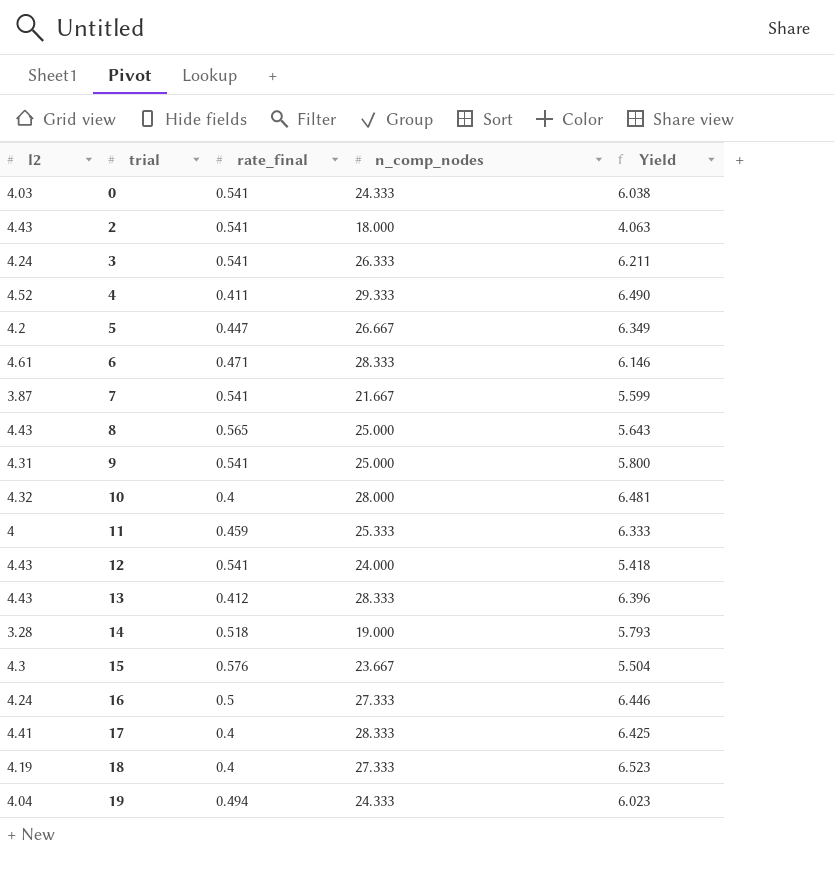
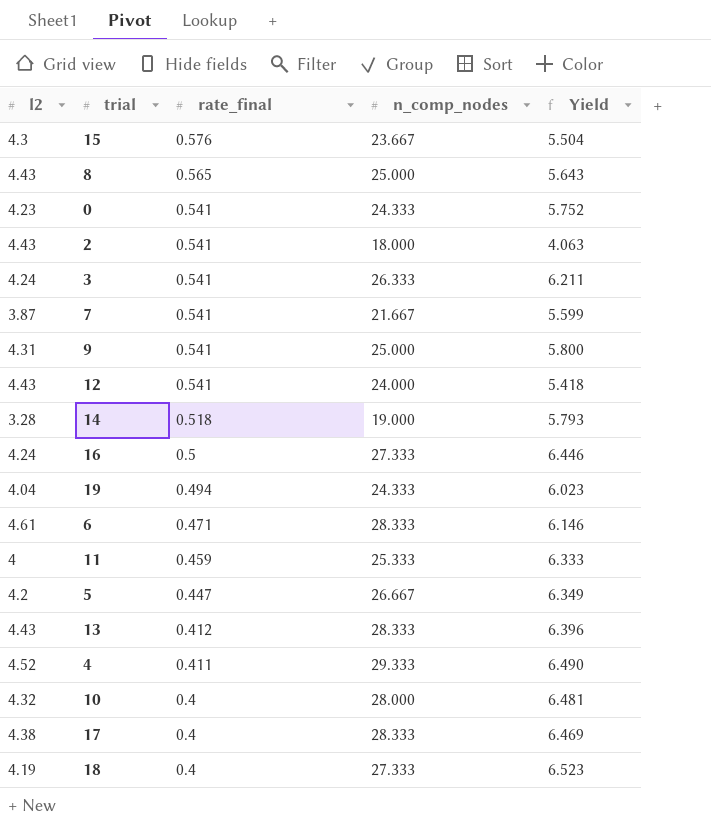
row order: trial ascending -> rate_final descending
0 | l2: 4.03 -> 4.23
0 | Yield: 6.038 -> 5.752
17 | l2: 4.41 -> 4.38
17 | Yield: 6.425 -> 6.469

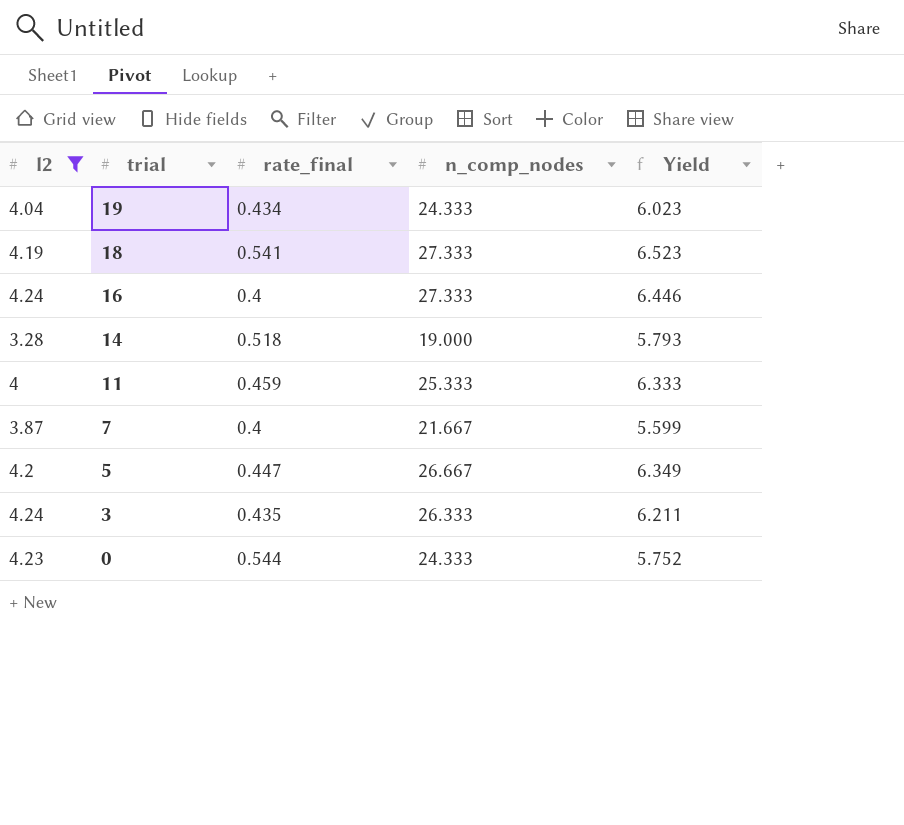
filter: none -> l2 <= 4.24
row order: rate_final descending -> trial descending
19 | rate_final: 0.494 -> 0.434
18 | rate_final: 0.4 -> 0.541
16 | rate_final: 0.5 -> 0.4
7 | rate_final: 0.541 -> 0.4
3 | rate_final: 0.541 -> 0.435
0 | rate_final: 0.541 -> 0.544

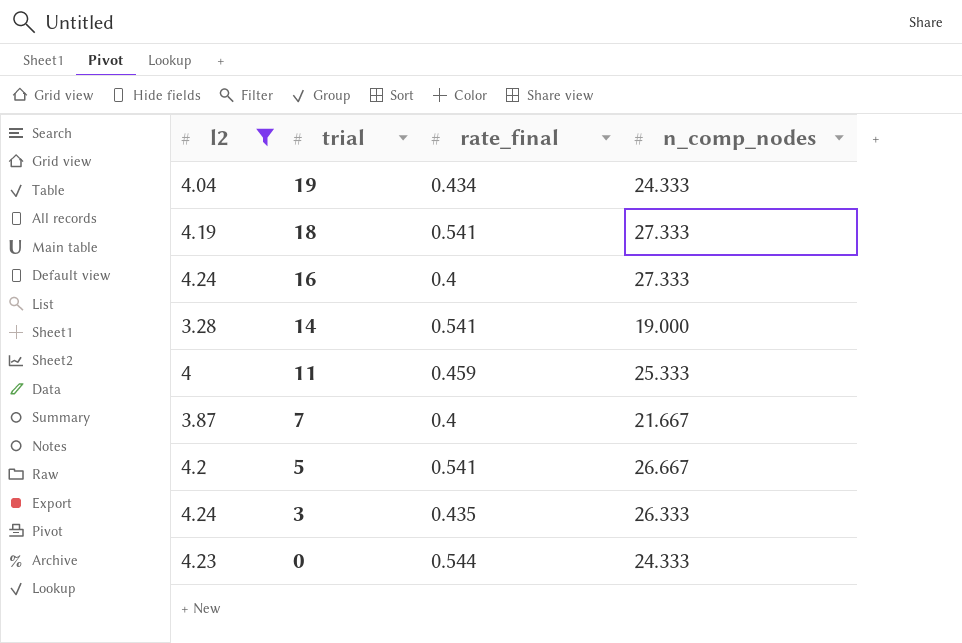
column Yield | formula: [n_comp_nodes] / [l2] -> none
14 | rate_final: 0.518 -> 0.541
5 | rate_final: 0.447 -> 0.541

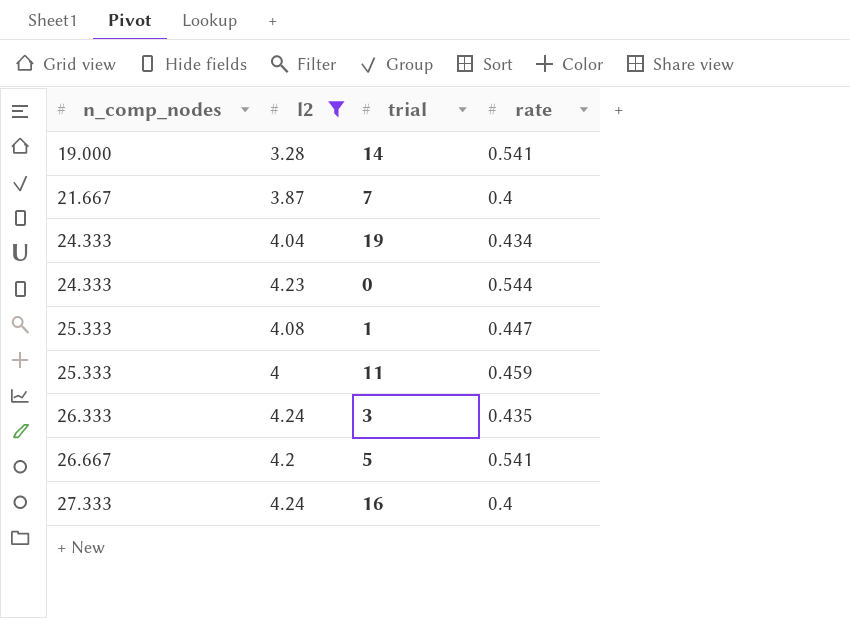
row order: trial descending -> n_comp_nodes ascending
column n_comp_nodes | position: 4 -> 1
column name: rate_final -> rate
row 18: 4.19 | 0.541 | 27.333 -> none
row 1: none -> 25.333 | 4.08 | 0.447

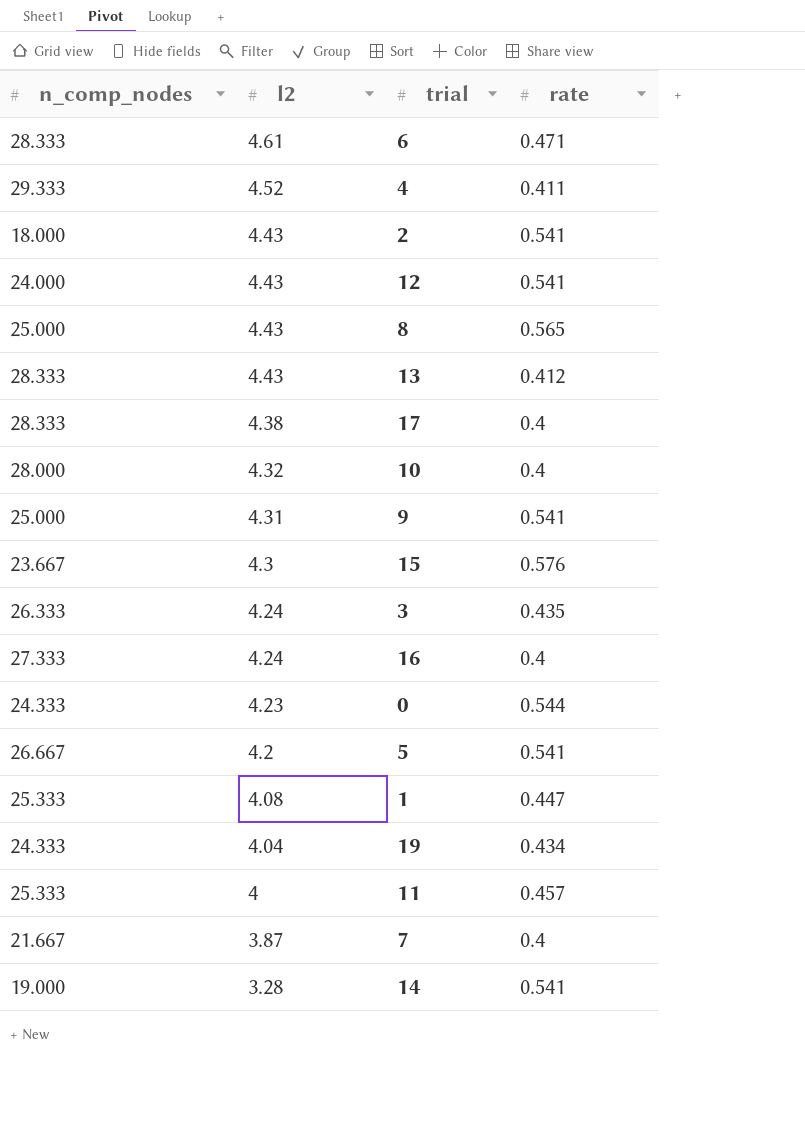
filter: l2 <= 4.24 -> none
row order: n_comp_nodes ascending -> l2 descending
11 | rate: 0.459 -> 0.457

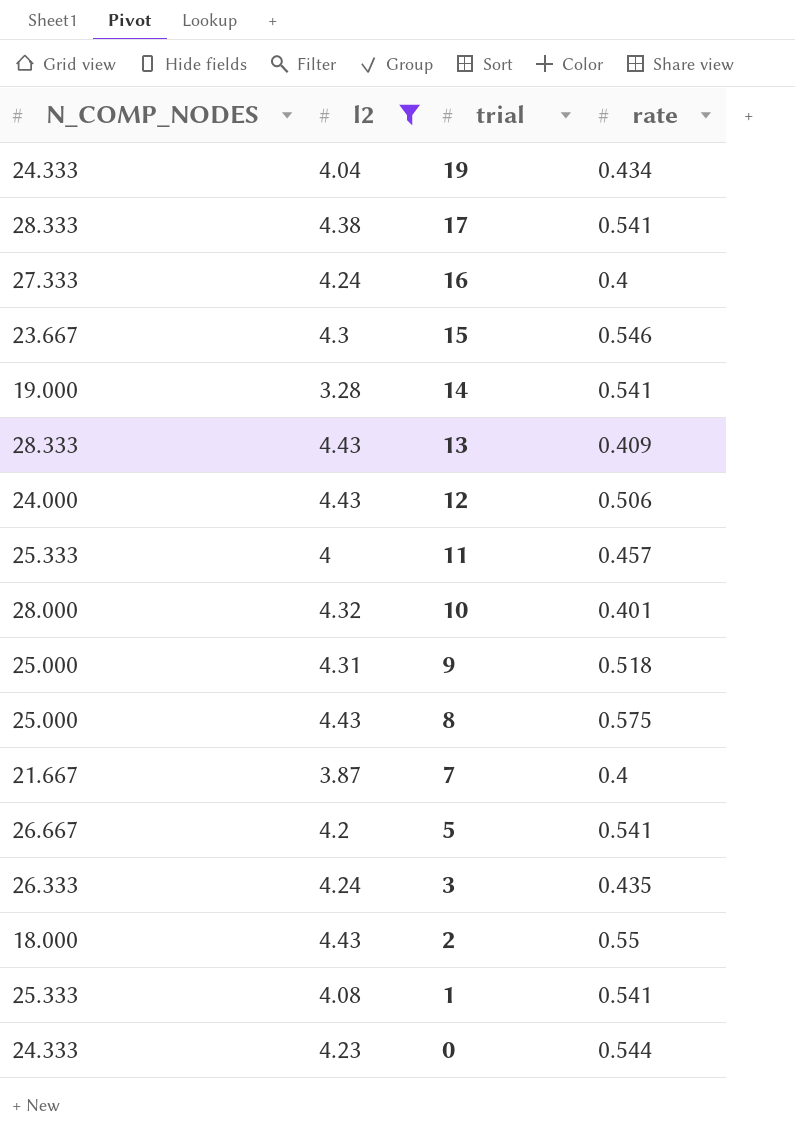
filter: none -> l2 <= 4.43
row order: l2 descending -> trial descending
column name: n_comp_nodes -> N_COMP_NODES
17 | rate: 0.4 -> 0.541
15 | rate: 0.576 -> 0.546
13 | rate: 0.412 -> 0.409
12 | rate: 0.541 -> 0.506
10 | rate: 0.4 -> 0.401
9 | rate: 0.541 -> 0.518
8 | rate: 0.565 -> 0.575
2 | rate: 0.541 -> 0.55
1 | rate: 0.447 -> 0.541

